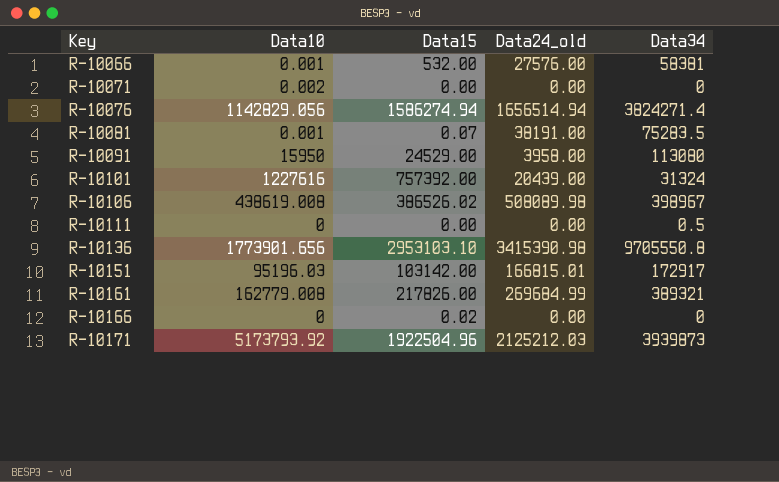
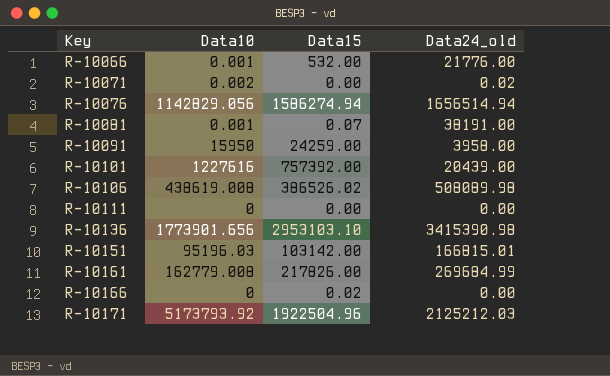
column Data34 | position: 5 -> none
R-10066 | Data24_old: 27576.00 -> 21776.00
R-10071 | Data24_old: 0.00 -> 0.02
R-10091 | Data15: 24529.00 -> 24259.00

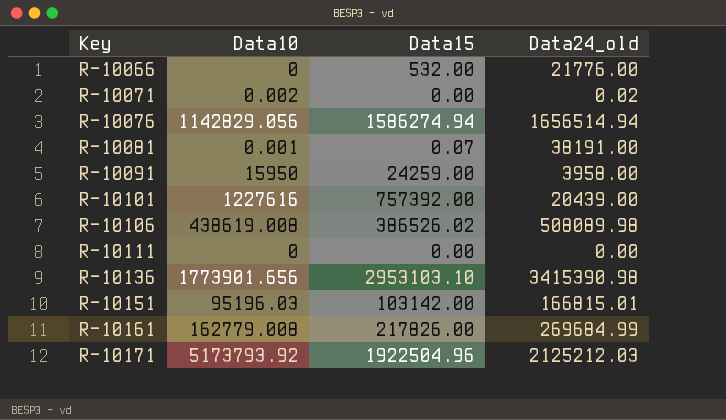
row R-10166: 0 | 0.02 | 0.00 -> none
R-10066 | Data10: 0.001 -> 0

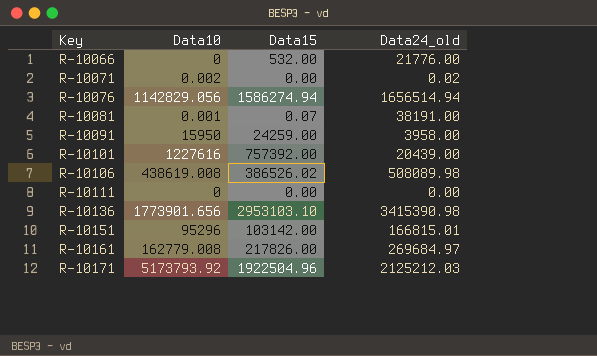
R-10151 | Data10: 95196.03 -> 95296
R-10161 | Data24_old: 269684.99 -> 269684.97

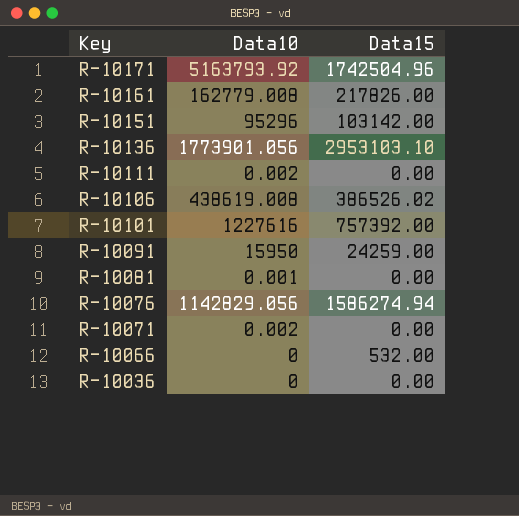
row order: Key ascending -> Key descending
column Data24_old | position: 4 -> none
R-10171 | Data10: 5173793.92 -> 5163793.92
R-10171 | Data15: 1922504.96 -> 1742504.96
R-10136 | Data10: 1773901.656 -> 1773901.056
R-10111 | Data10: 0 -> 0.002
R-10081 | Data15: 0.07 -> 0.00
row R-10036: none -> 0 | 0.00

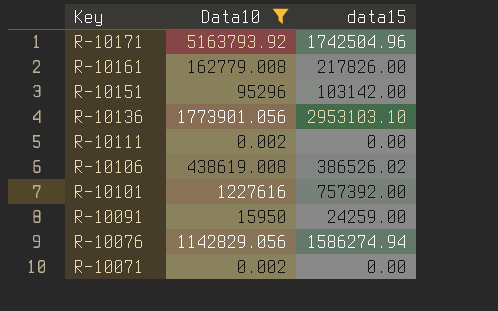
filter: none -> Data10 >= 0.002
column name: Data15 -> data15

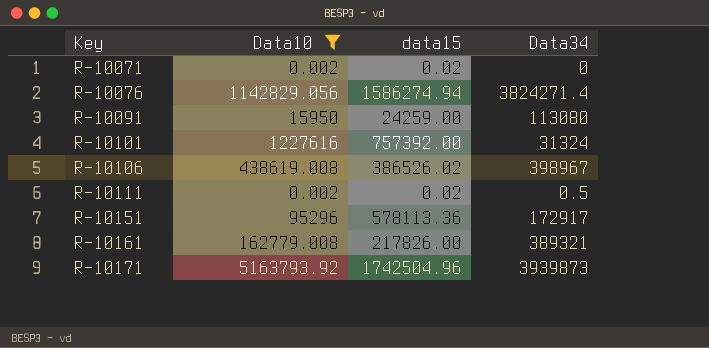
row order: Key descending -> Key ascending
column Data34 | position: none -> 4
row R-10136: 1773901.056 | 2953103.10 -> none
R-10071 | data15: 0.00 -> 0.02
R-10111 | data15: 0.00 -> 0.02
R-10151 | data15: 103142.00 -> 578113.36

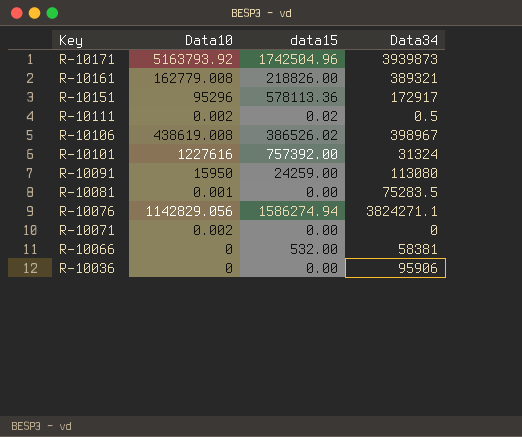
filter: Data10 >= 0.002 -> none
row order: Key ascending -> Key descending
R-10161 | data15: 217826.00 -> 218826.00
R-10076 | Data34: 3824271.4 -> 3824271.1
R-10071 | data15: 0.02 -> 0.00

